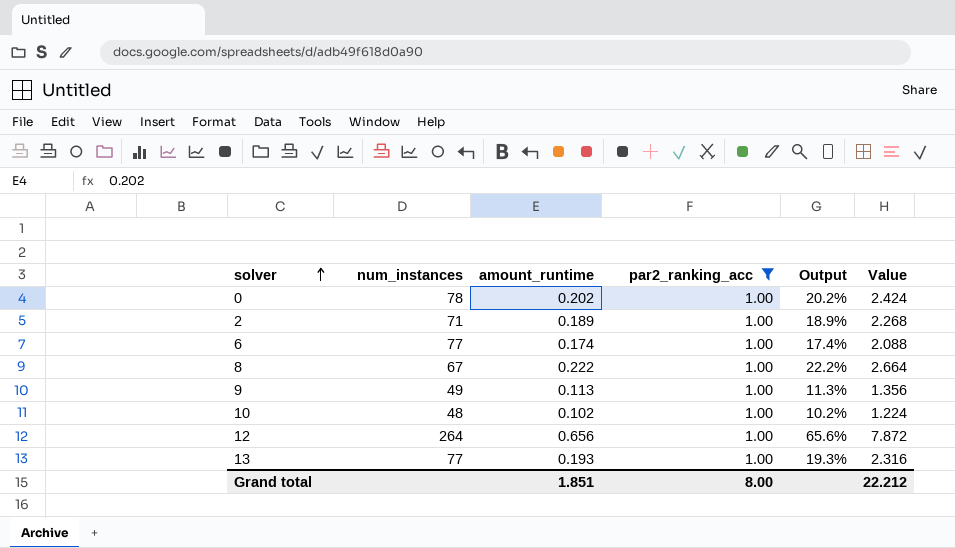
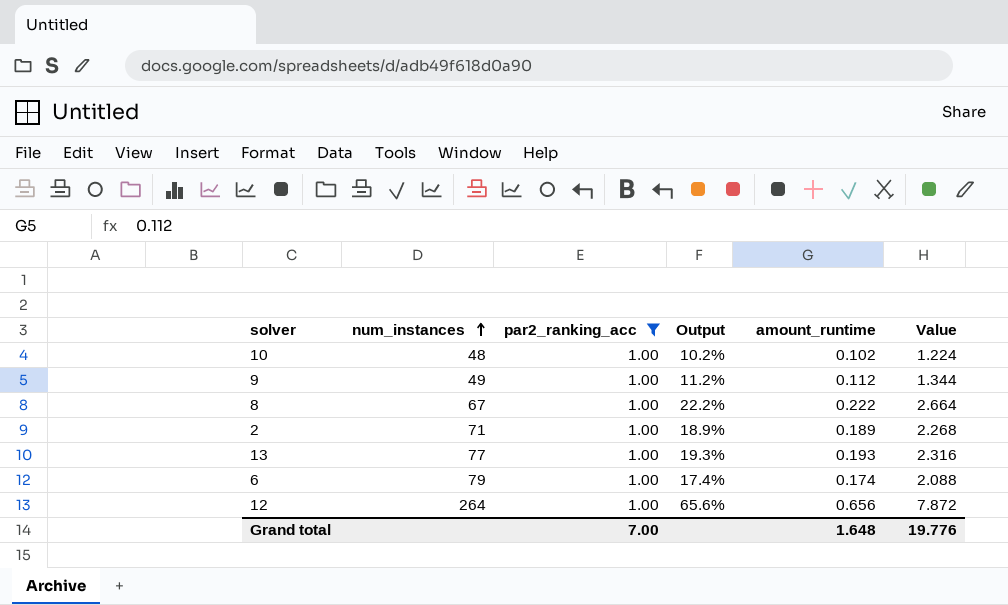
row order: solver ascending -> num_instances ascending
column amount_runtime | position: 3 -> 5
row 0: 78 | 0.202 | 1.00 | 20.2% | 2.424 -> none
9 | Output: 11.3% -> 11.2%
9 | amount_runtime: 0.113 -> 0.112
9 | Value: 1.356 -> 1.344
6 | num_instances: 77 -> 79
Grand total | par2_ranking_acc: 8.00 -> 7.00
Grand total | amount_runtime: 1.851 -> 1.648
Grand total | Value: 22.212 -> 19.776

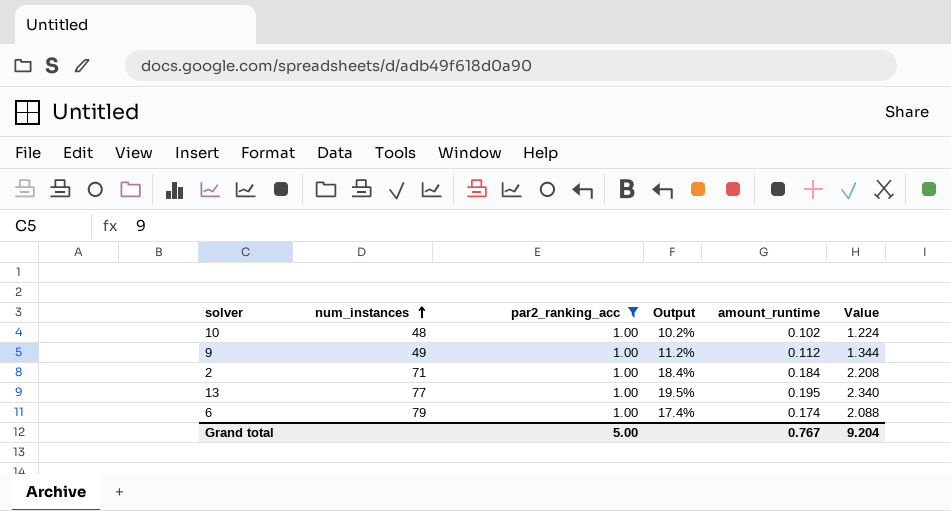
row 8: 67 | 1.00 | 22.2% | 0.222 | 2.664 -> none
row 12: 264 | 1.00 | 65.6% | 0.656 | 7.872 -> none
2 | Output: 18.9% -> 18.4%
2 | amount_runtime: 0.189 -> 0.184
2 | Value: 2.268 -> 2.208
13 | Output: 19.3% -> 19.5%
13 | amount_runtime: 0.193 -> 0.195
13 | Value: 2.316 -> 2.340
Grand total | par2_ranking_acc: 7.00 -> 5.00
Grand total | amount_runtime: 1.648 -> 0.767
Grand total | Value: 19.776 -> 9.204

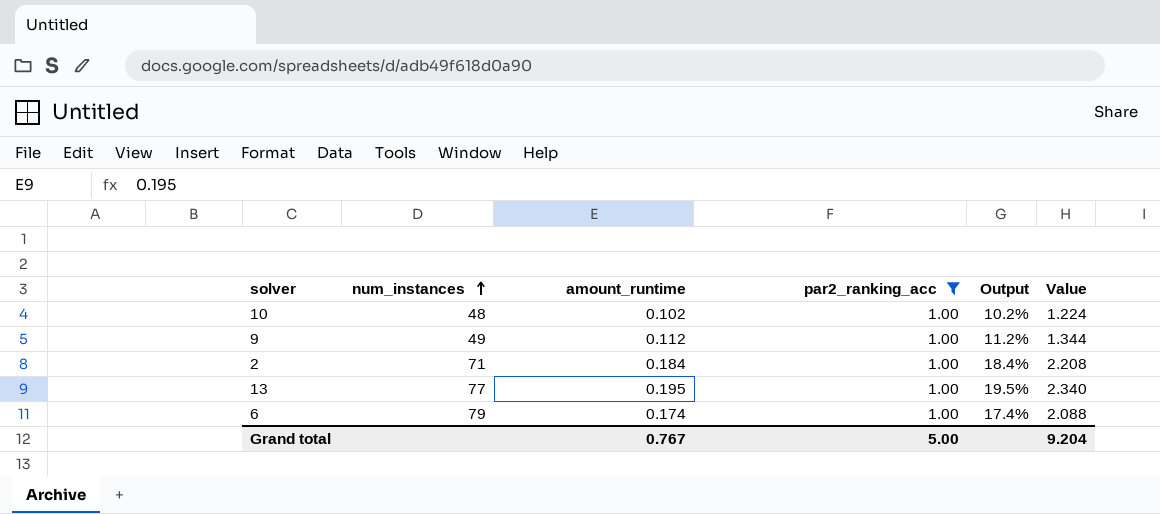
column amount_runtime | position: 5 -> 3

